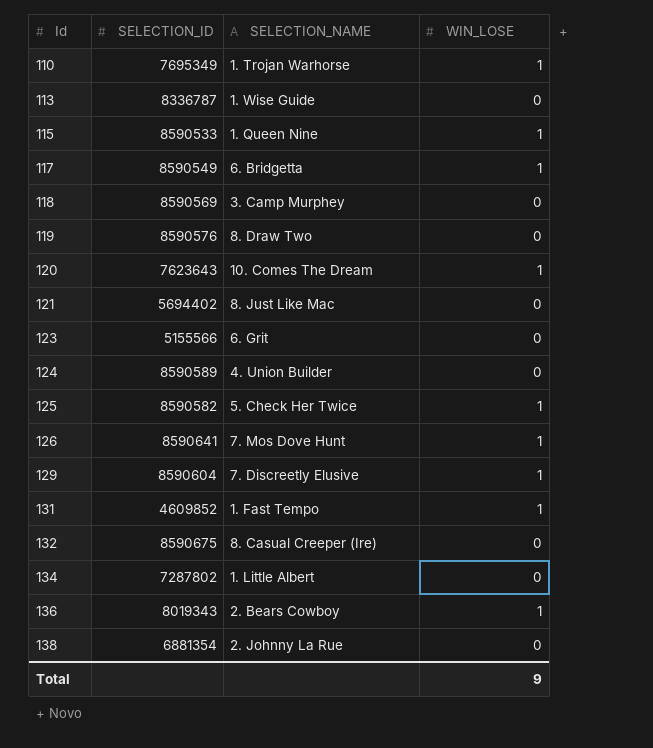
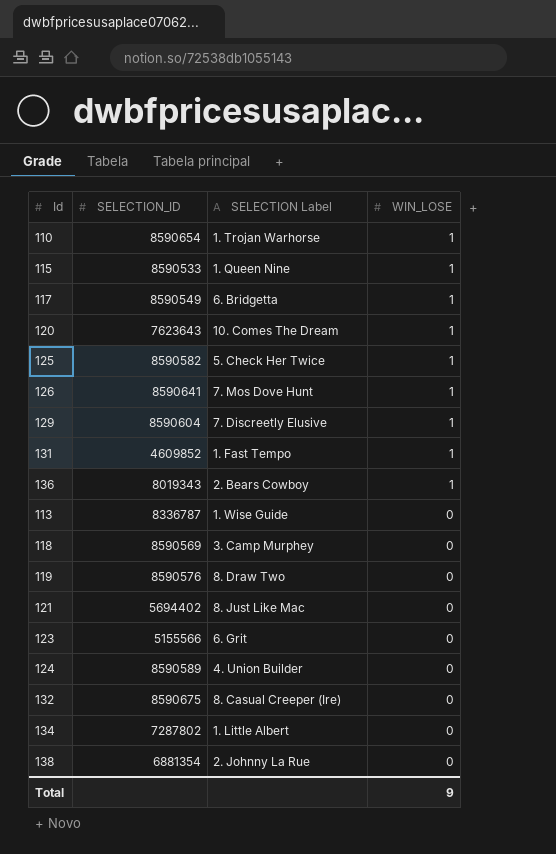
row order: Id ascending -> WIN_LOSE descending
column name: SELECTION_NAME -> SELECTION Label
110 | SELECTION_ID: 7695349 -> 8590654

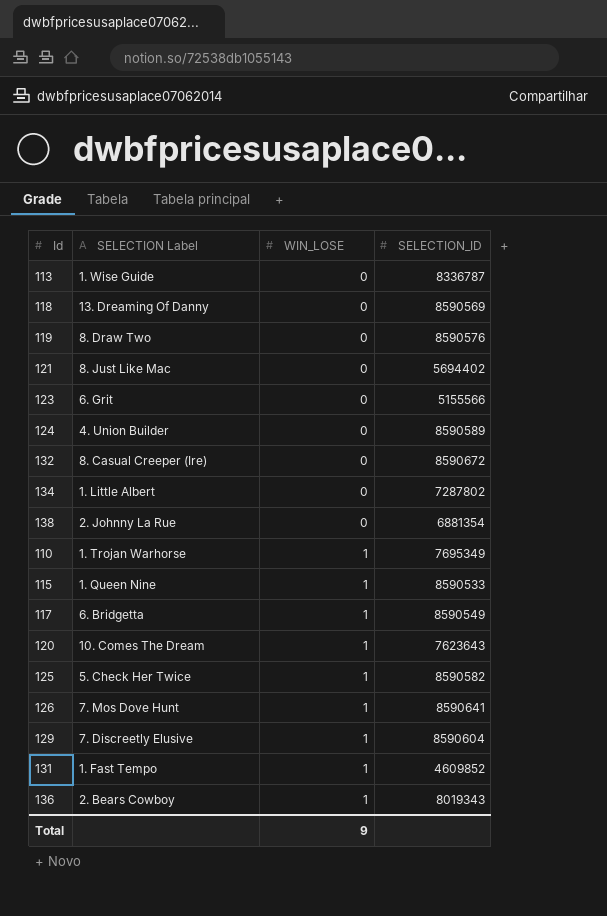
row order: WIN_LOSE descending -> WIN_LOSE ascending
column SELECTION_ID | position: 2 -> 4
118 | SELECTION Label: 3. Camp Murphey -> 13. Dreaming Of Danny
132 | SELECTION_ID: 8590675 -> 8590672
110 | SELECTION_ID: 8590654 -> 7695349

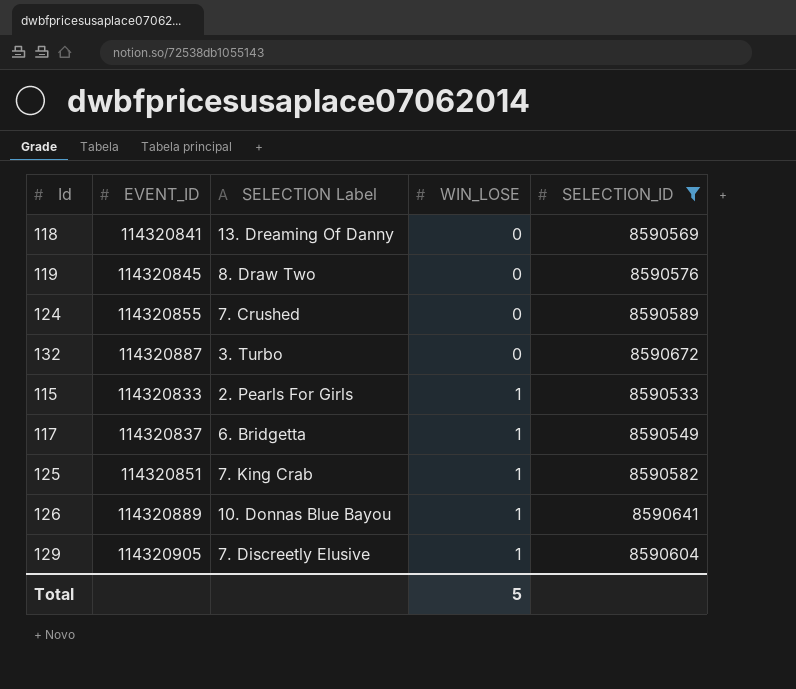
filter: none -> SELECTION_ID >= 8590533
column EVENT_ID | position: none -> 2
124 | SELECTION Label: 4. Union Builder -> 7. Crushed
132 | SELECTION Label: 8. Casual Creeper (Ire) -> 3. Turbo
115 | SELECTION Label: 1. Queen Nine -> 2. Pearls For Girls
125 | SELECTION Label: 5. Check Her Twice -> 7. King Crab
126 | SELECTION Label: 7. Mos Dove Hunt -> 10. Donnas Blue Bayou
Total | WIN_LOSE: 9 -> 5

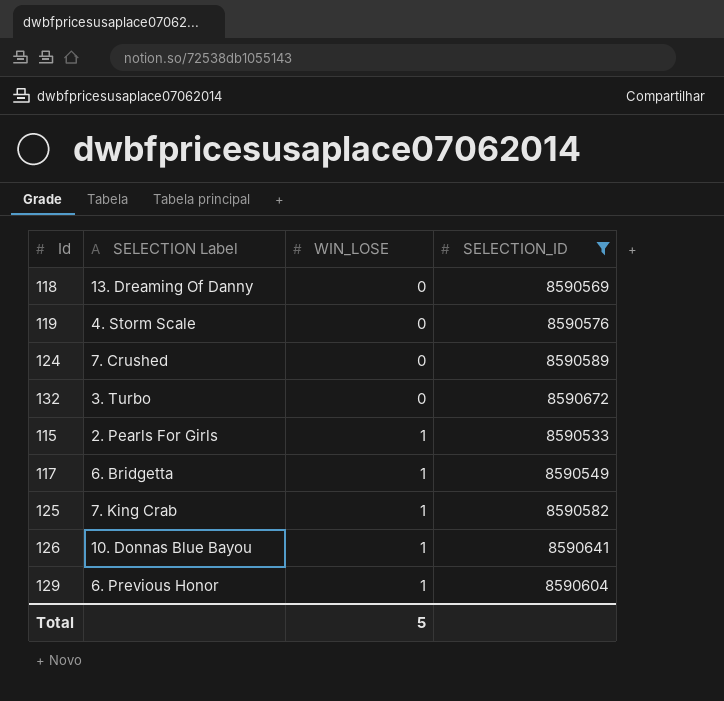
column EVENT_ID | position: 2 -> none
119 | SELECTION Label: 8. Draw Two -> 4. Storm Scale
129 | SELECTION Label: 7. Discreetly Elusive -> 6. Previous Honor

